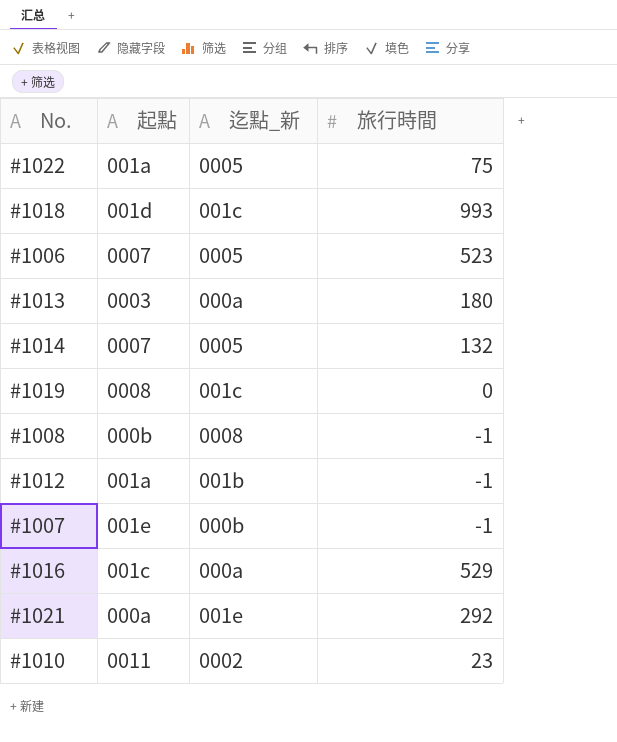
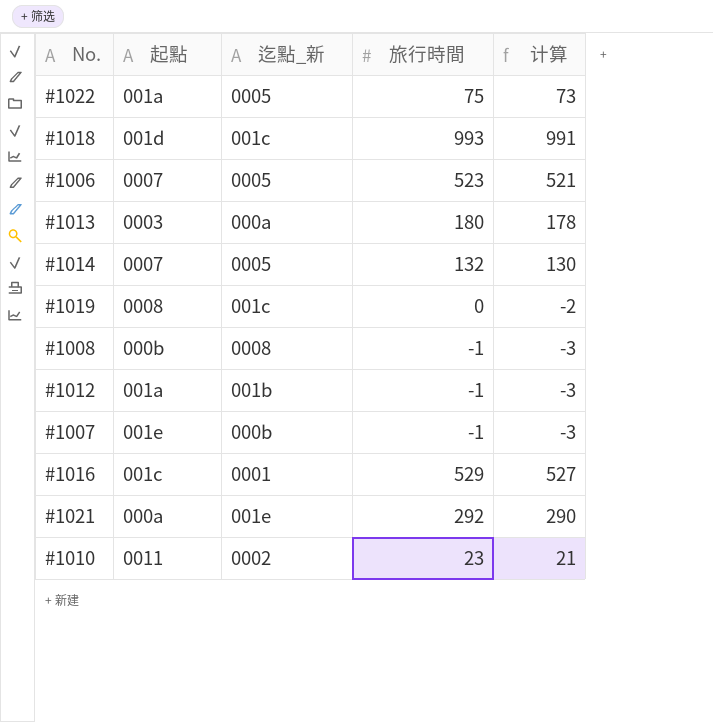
column 计算 | formula: none -> [旅行時間] - 2
#1016 | 迄點_新: 000a -> 0001

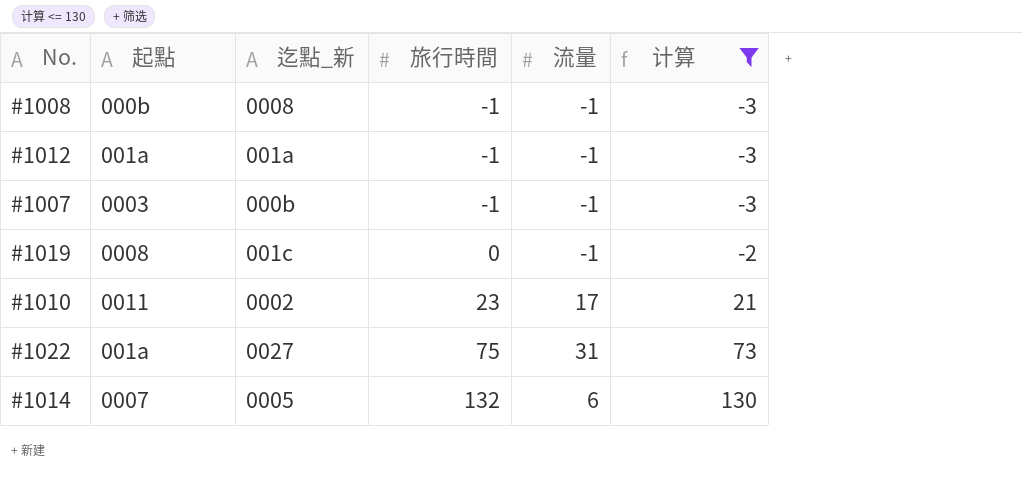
filter: none -> 计算 <= 130
row order: none -> 旅行時間 ascending
column 流量 | position: none -> 5
#1012 | 迄點_新: 001b -> 001a
#1007 | 起點: 001e -> 0003
#1022 | 迄點_新: 0005 -> 0027

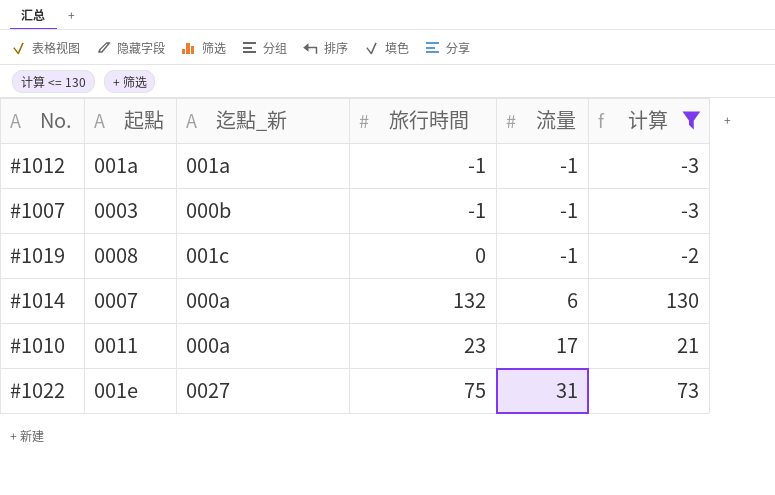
row order: 旅行時間 ascending -> 流量 ascending
row #1008: 000b | 0008 | -1 | -1 | -3 -> none
#1014 | 迄點_新: 0005 -> 000a
#1010 | 迄點_新: 0002 -> 000a
#1022 | 起點: 001a -> 001e

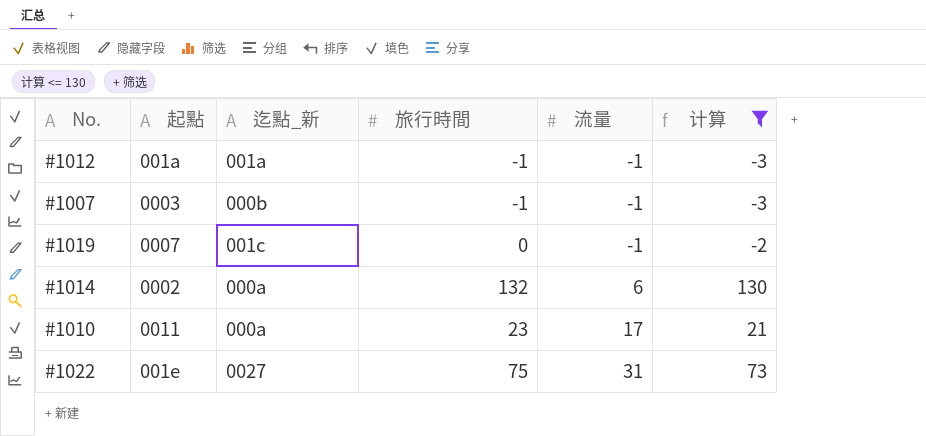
#1019 | 起點: 0008 -> 0007
#1014 | 起點: 0007 -> 0002

